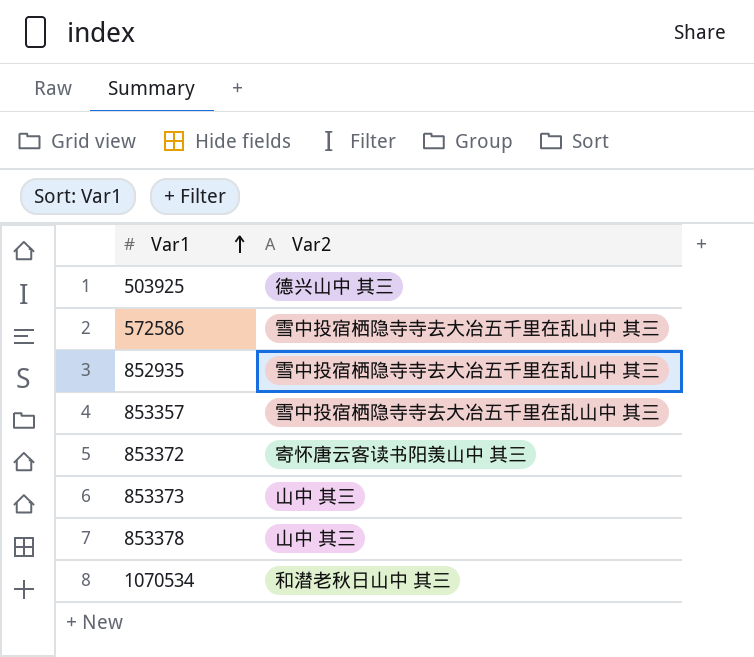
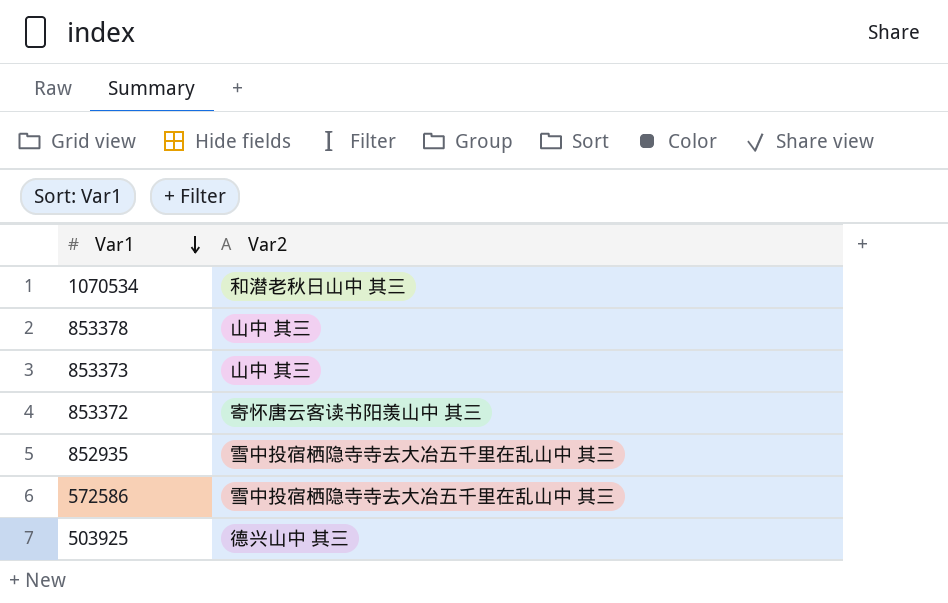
row order: Var1 ascending -> Var1 descending
row 853357: 雪中投宿栖隐寺寺去大冶五千里在乱山中 其三 -> none

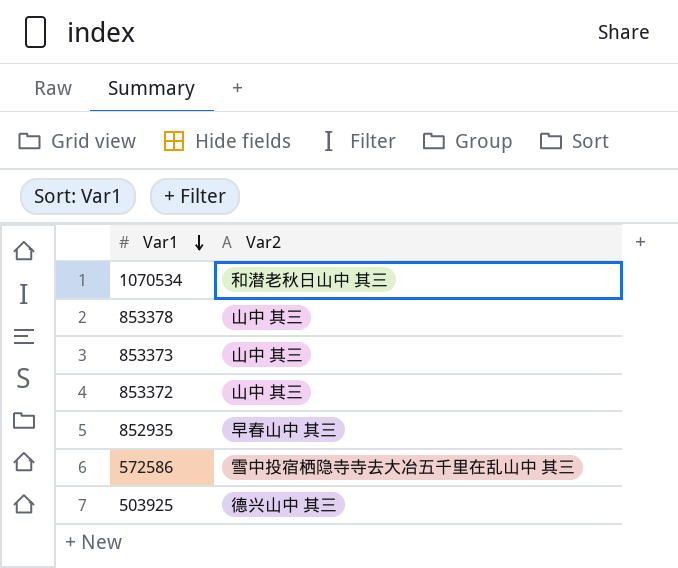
853372 | Var2: 寄怀唐云客读书阳羡山中 其三 -> 山中 其三
852935 | Var2: 雪中投宿栖隐寺寺去大冶五千里在乱山中 其三 -> 早春山中 其三

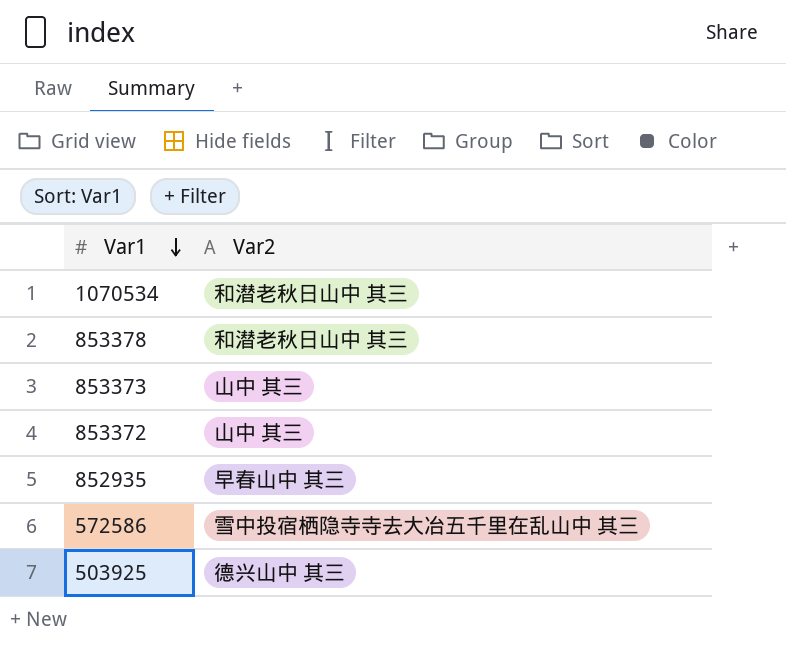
853378 | Var2: 山中 其三 -> 和潜老秋日山中 其三

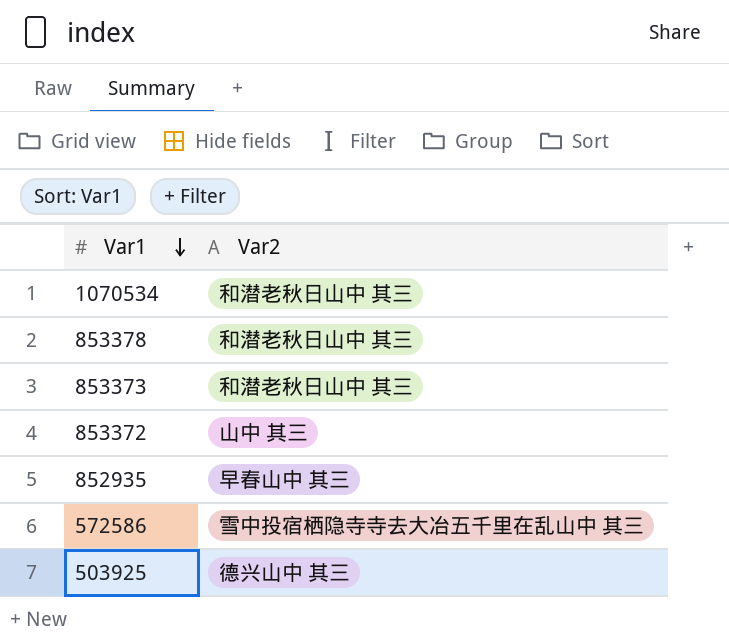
853373 | Var2: 山中 其三 -> 和潜老秋日山中 其三

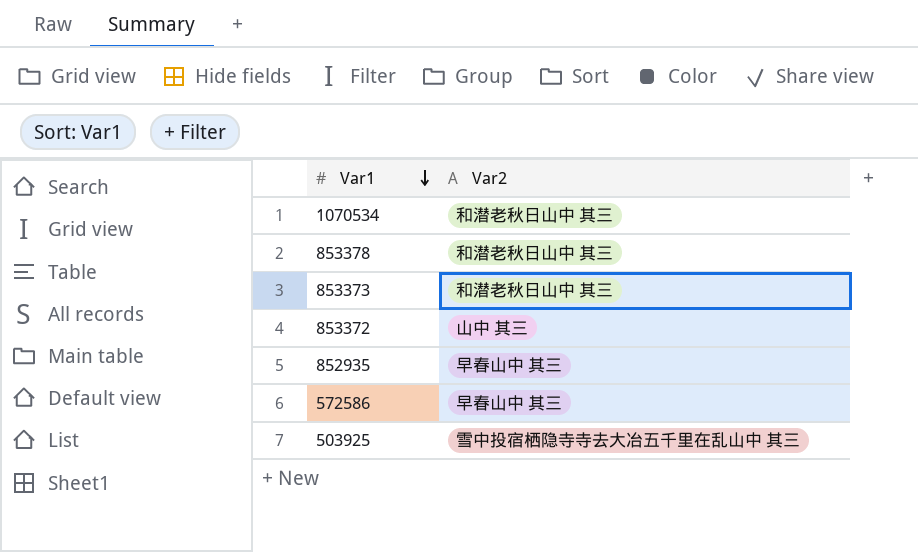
572586 | Var2: 雪中投宿栖隐寺寺去大冶五千里在乱山中 其三 -> 早春山中 其三
503925 | Var2: 德兴山中 其三 -> 雪中投宿栖隐寺寺去大冶五千里在乱山中 其三

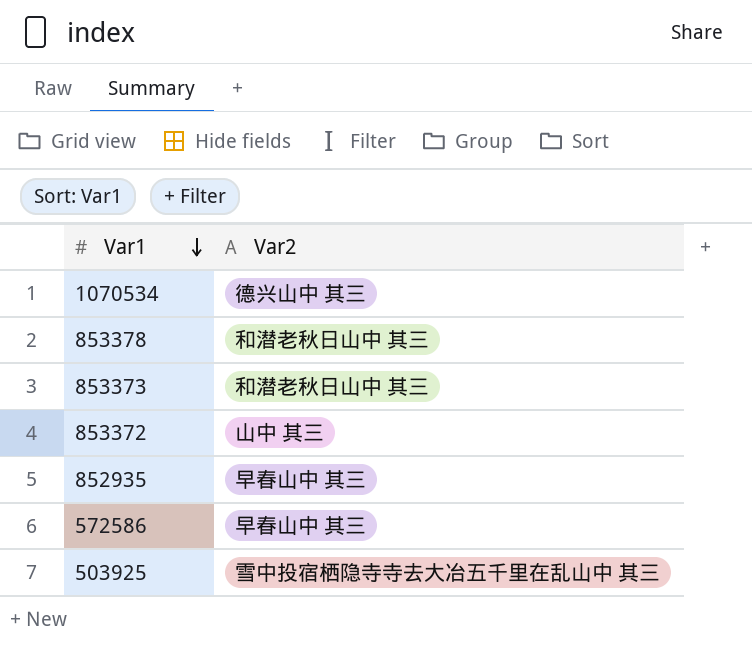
1070534 | Var2: 和潜老秋日山中 其三 -> 德兴山中 其三

